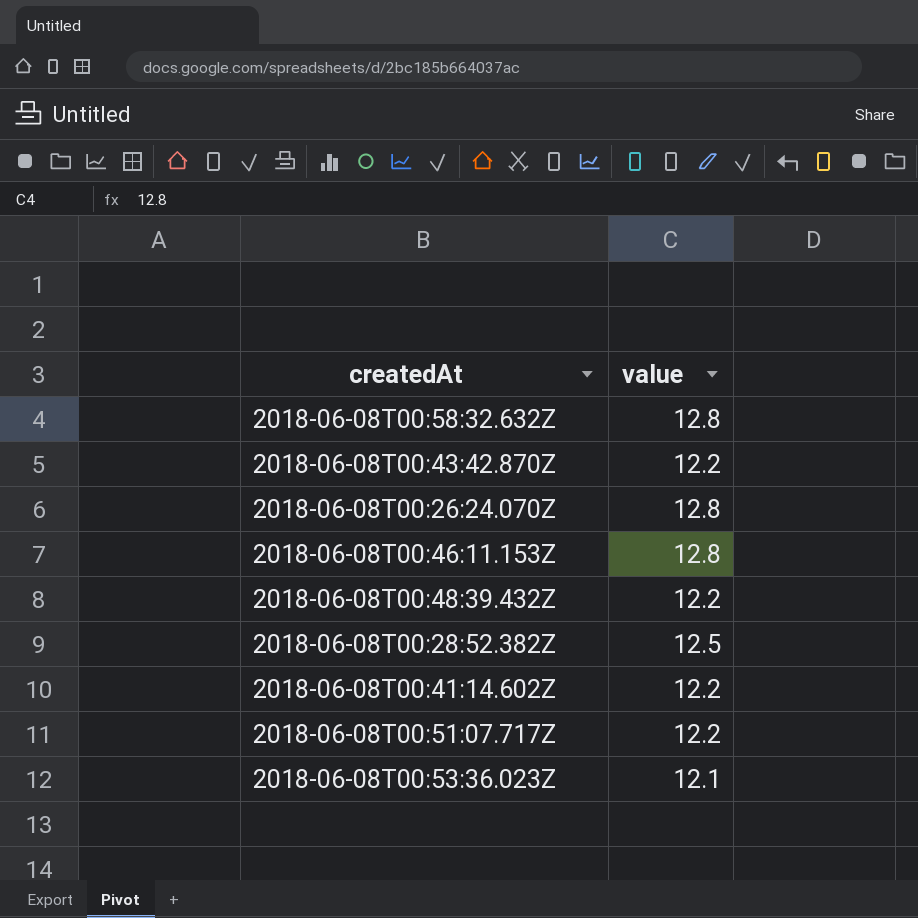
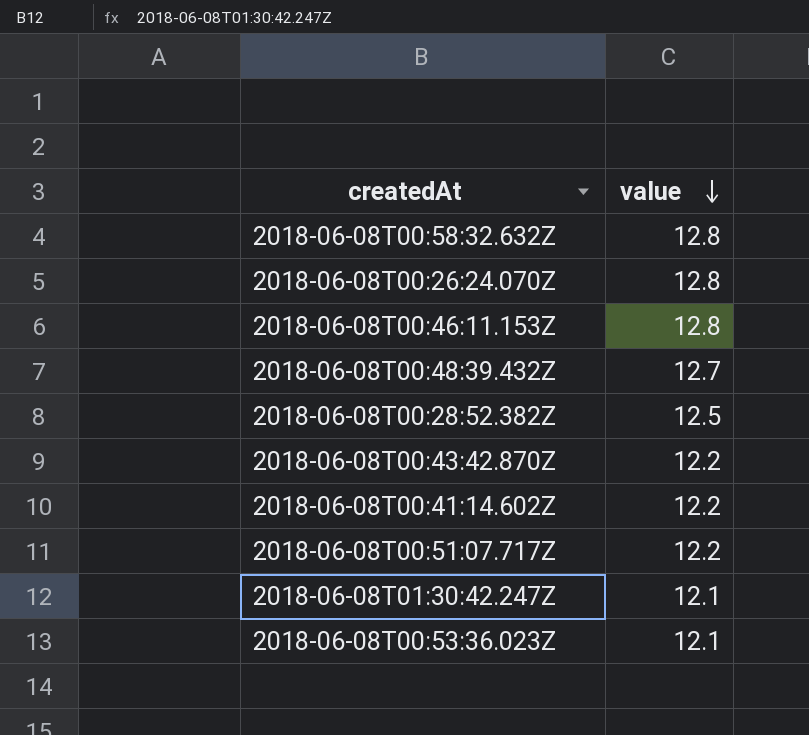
row order: none -> value descending
2018-06-08T00:48:39.432Z | value: 12.2 -> 12.7
row 2018-06-08T01:30:42.247Z: none -> 12.1

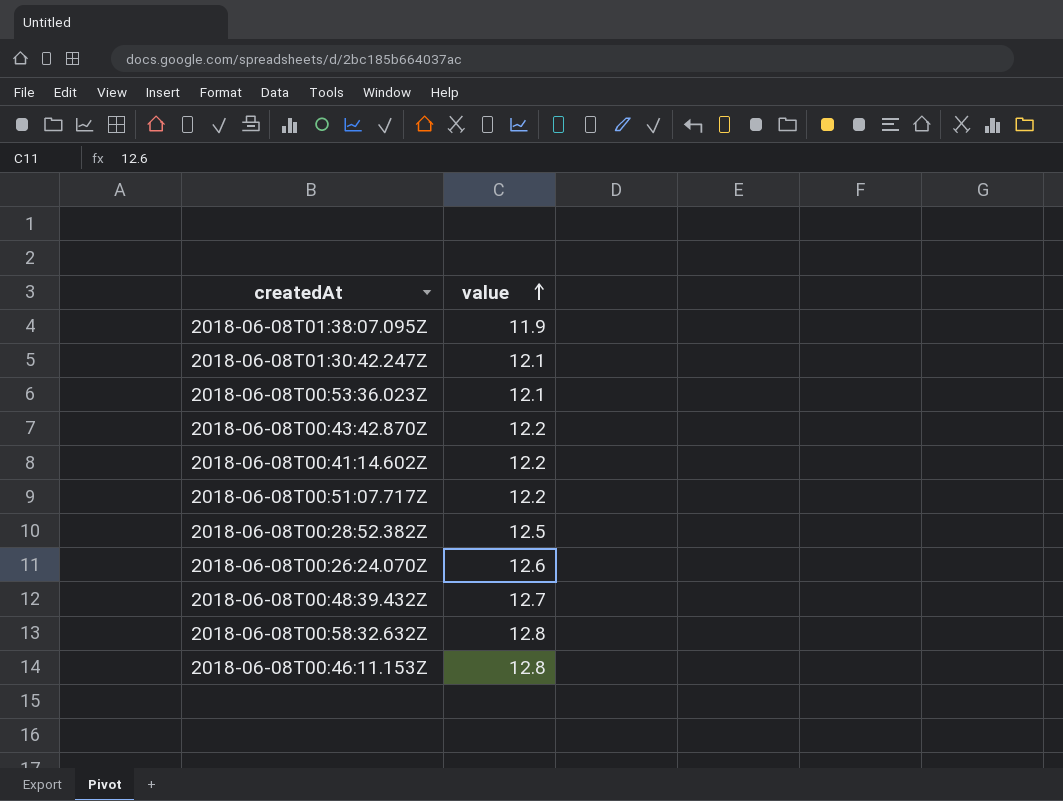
row order: value descending -> value ascending
row 2018-06-08T01:38:07.095Z: none -> 11.9
2018-06-08T00:26:24.070Z | value: 12.8 -> 12.6

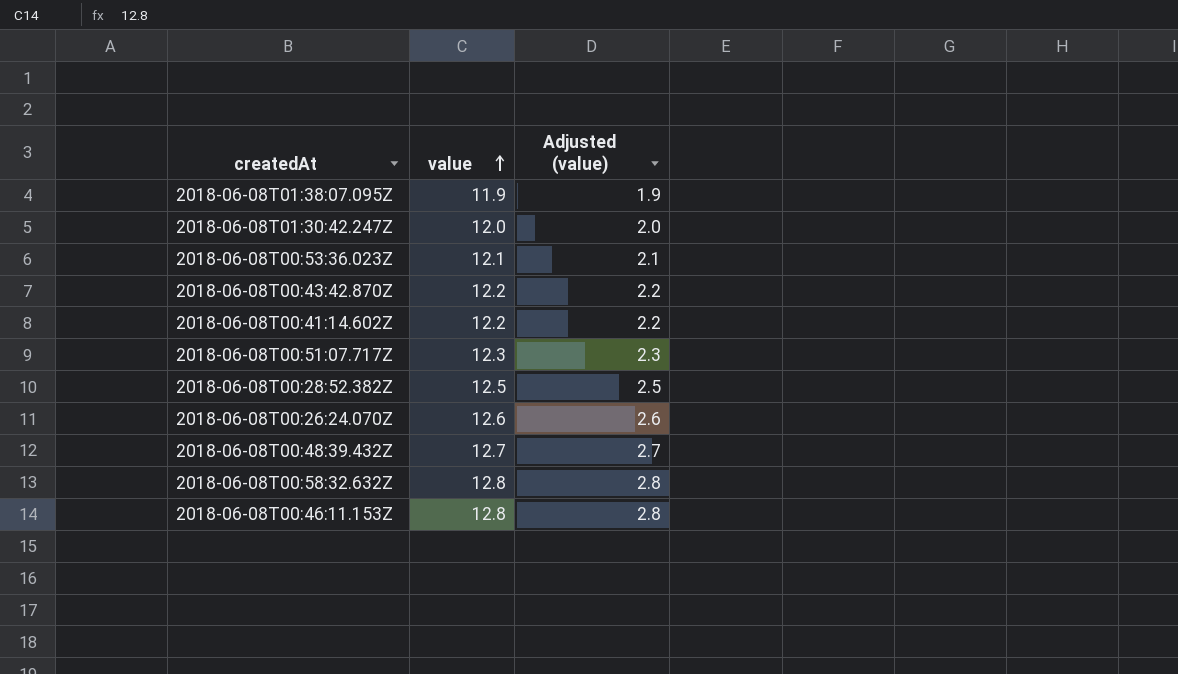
column Adjusted (value) | formula: none -> [value] - 10
2018-06-08T01:30:42.247Z | value: 12.1 -> 12.0
2018-06-08T00:51:07.717Z | value: 12.2 -> 12.3

